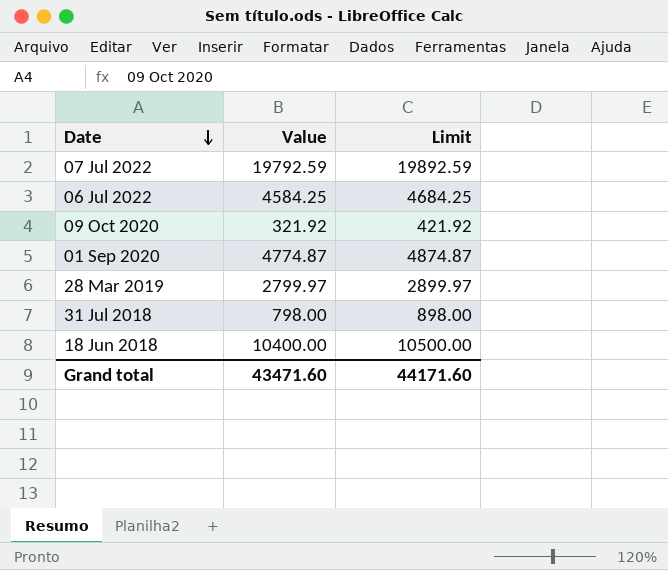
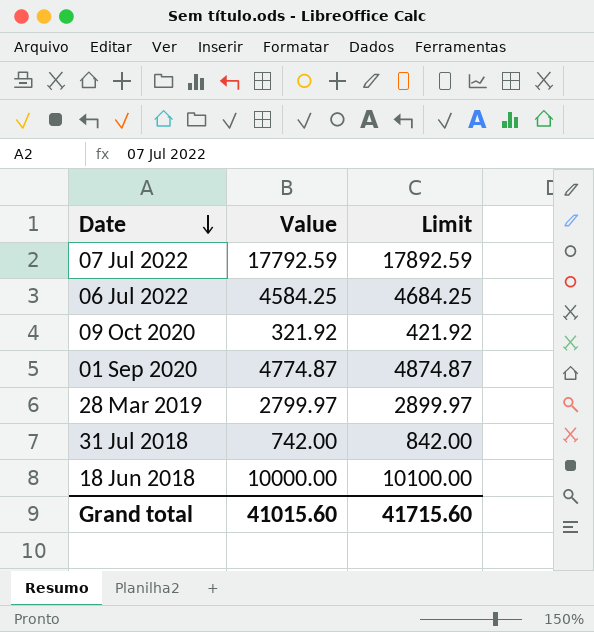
07 Jul 2022 | Value: 19792.59 -> 17792.59
07 Jul 2022 | Limit: 19892.59 -> 17892.59
31 Jul 2018 | Value: 798.00 -> 742.00
31 Jul 2018 | Limit: 898.00 -> 842.00
18 Jun 2018 | Value: 10400.00 -> 10000.00
18 Jun 2018 | Limit: 10500.00 -> 10100.00
Grand total | Value: 43471.60 -> 41015.60
Grand total | Limit: 44171.60 -> 41715.60

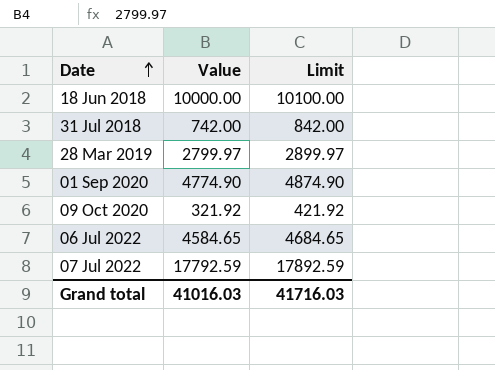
row order: Date descending -> Date ascending
01 Sep 2020 | Value: 4774.87 -> 4774.90
01 Sep 2020 | Limit: 4874.87 -> 4874.90
06 Jul 2022 | Value: 4584.25 -> 4584.65
06 Jul 2022 | Limit: 4684.25 -> 4684.65
Grand total | Value: 41015.60 -> 41016.03
Grand total | Limit: 41715.60 -> 41716.03

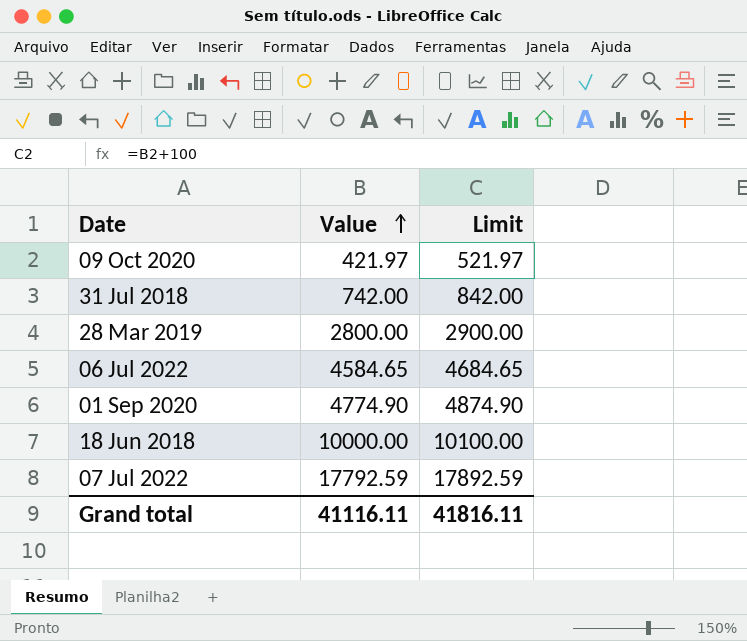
row order: Date ascending -> Value ascending
09 Oct 2020 | Value: 321.92 -> 421.97
09 Oct 2020 | Limit: 421.92 -> 521.97
28 Mar 2019 | Value: 2799.97 -> 2800.00
28 Mar 2019 | Limit: 2899.97 -> 2900.00
Grand total | Value: 41016.03 -> 41116.11
Grand total | Limit: 41716.03 -> 41816.11

